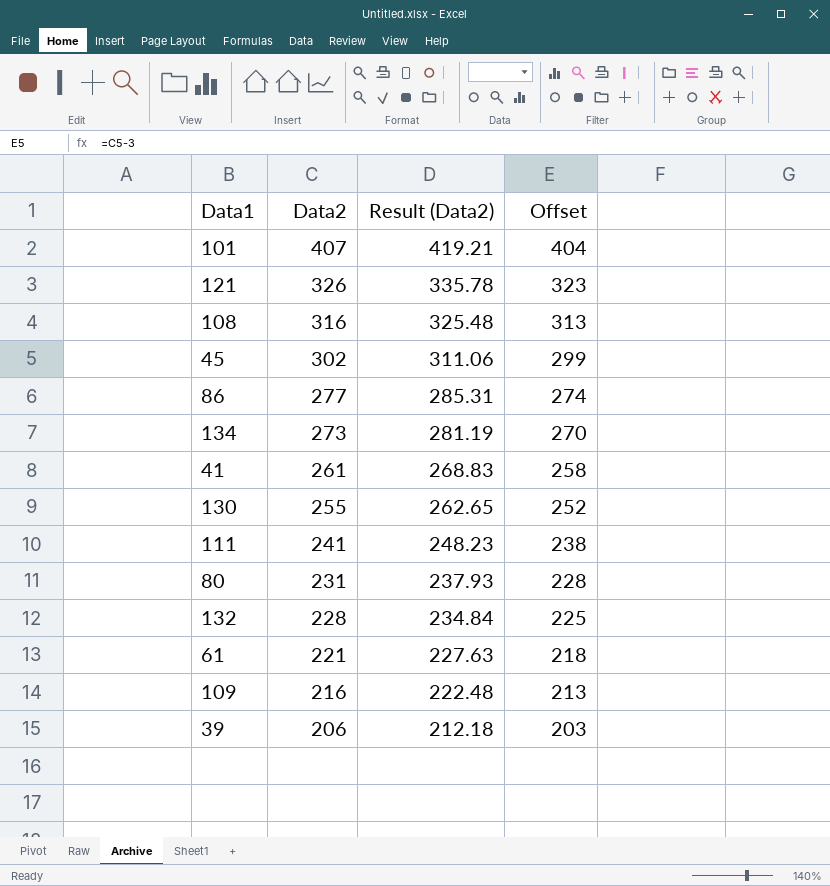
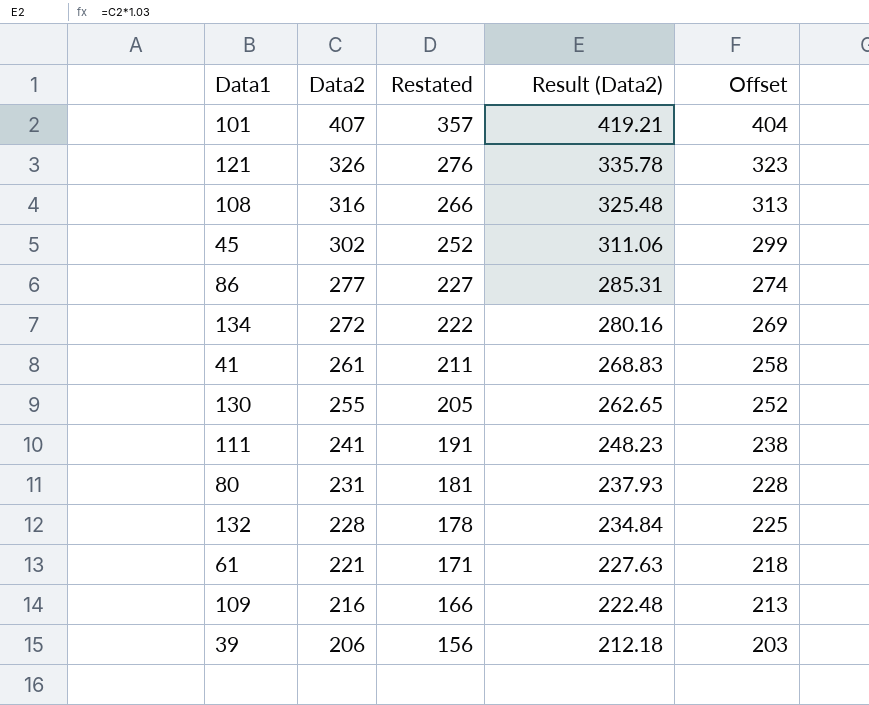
column Restated | formula: none -> [Data2] - 50
134 | Data2: 273 -> 272
134 | Result (Data2): 281.19 -> 280.16
134 | Offset: 270 -> 269

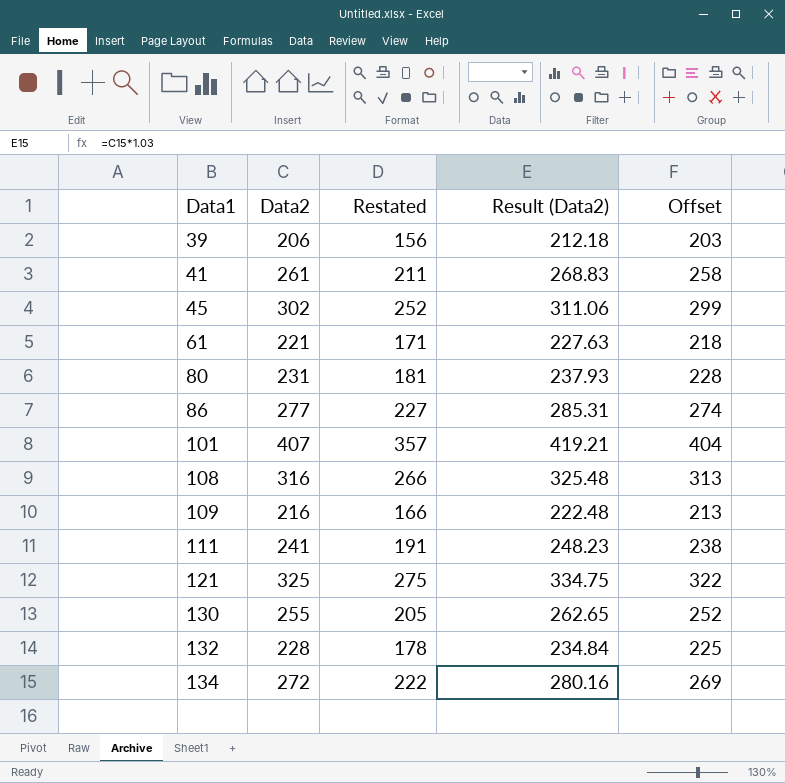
row order: Data2 descending -> Data1 ascending
121 | Data2: 326 -> 325
121 | Restated: 276 -> 275
121 | Result (Data2): 335.78 -> 334.75
121 | Offset: 323 -> 322

